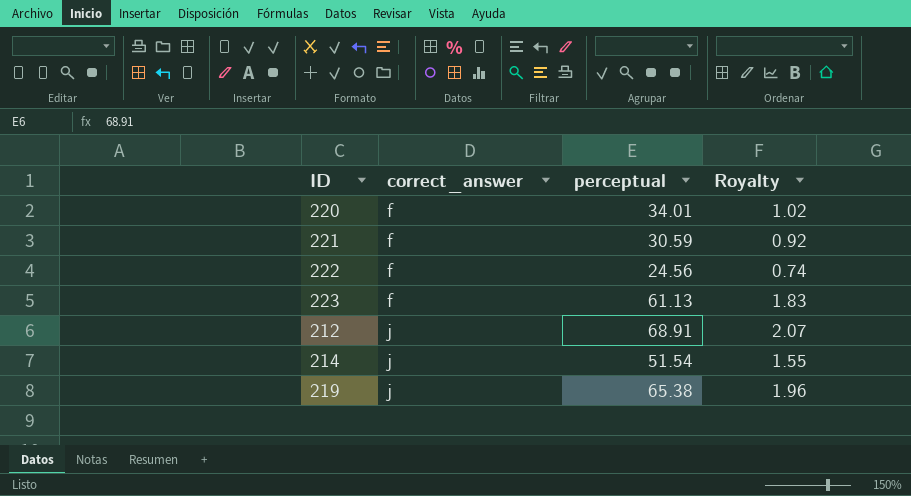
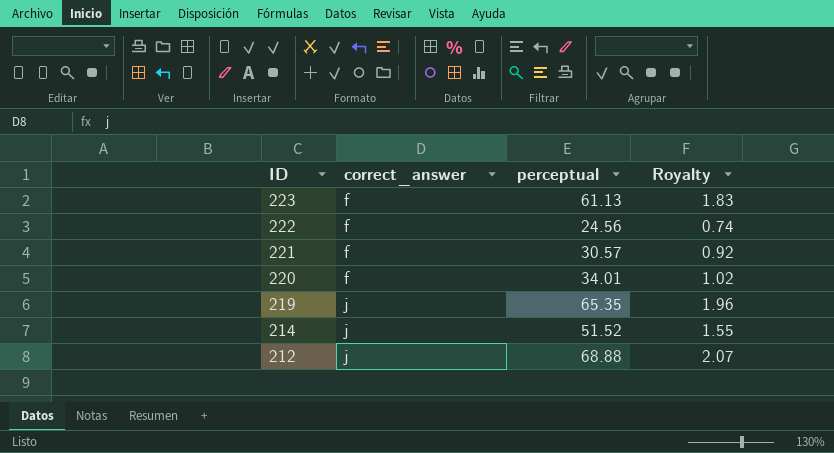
row order: correct_answer ascending -> ID descending
221 | perceptual: 30.59 -> 30.57
219 | perceptual: 65.38 -> 65.35
214 | perceptual: 51.54 -> 51.52
212 | perceptual: 68.91 -> 68.88

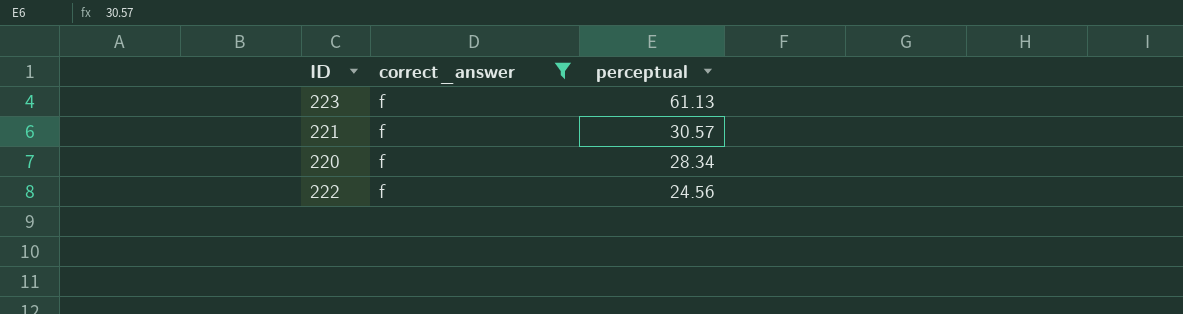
filter: none -> correct_answer = f
row order: ID descending -> perceptual descending
column Royalty | formula: [perceptual] * 0.03 -> none
220 | perceptual: 34.01 -> 28.34

